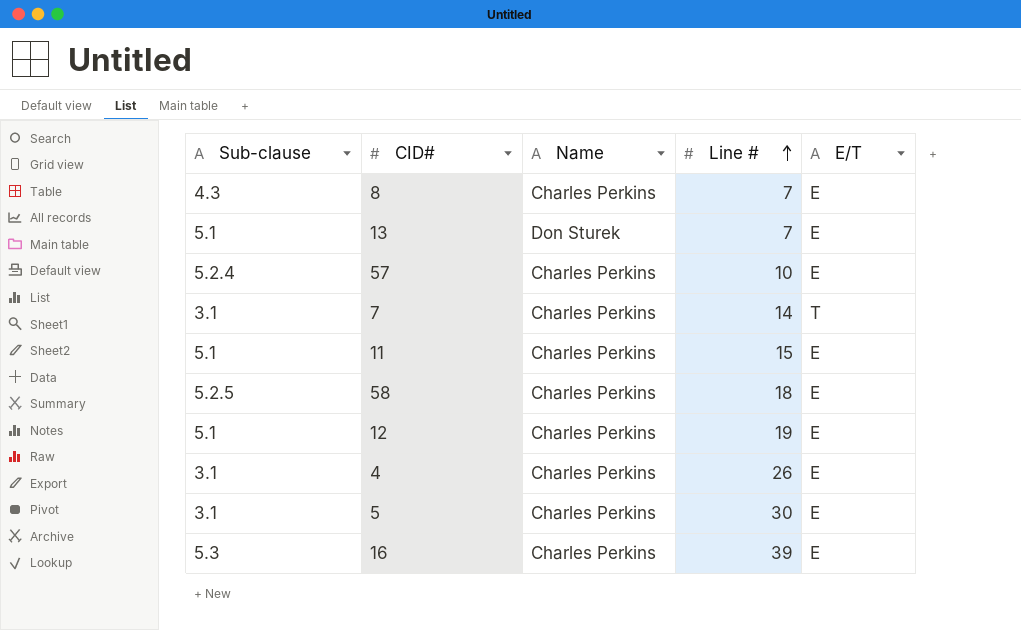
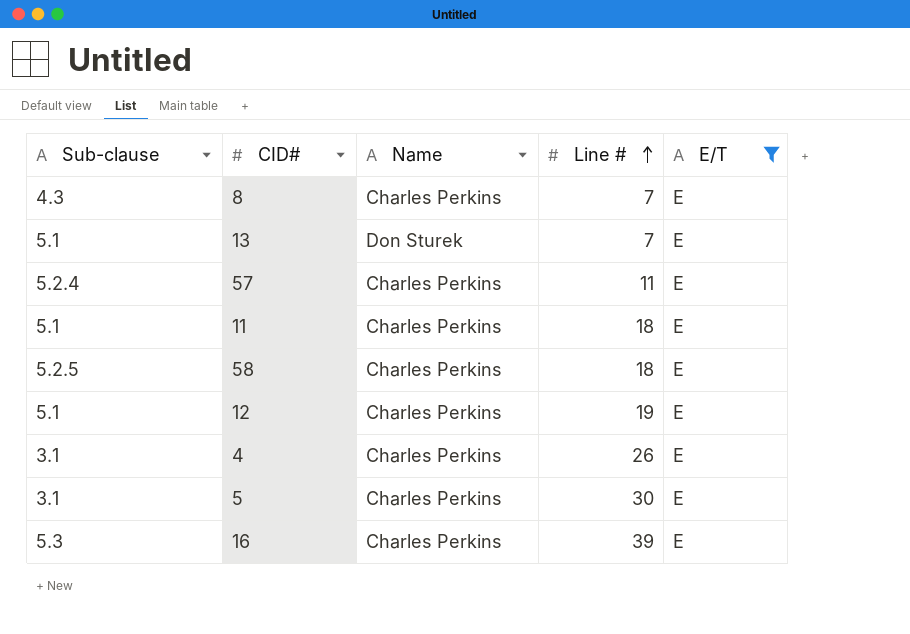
filter: none -> E/T = E
57 | Line #: 10 -> 11
11 | Line #: 15 -> 18

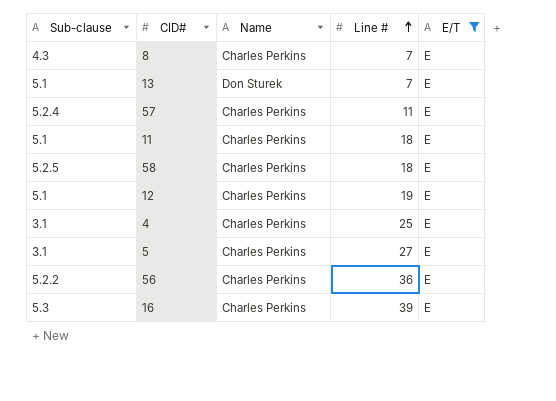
4 | Line #: 26 -> 25
5 | Line #: 30 -> 27
row 56: none -> 5.2.2 | Charles Perkins | 36 | E

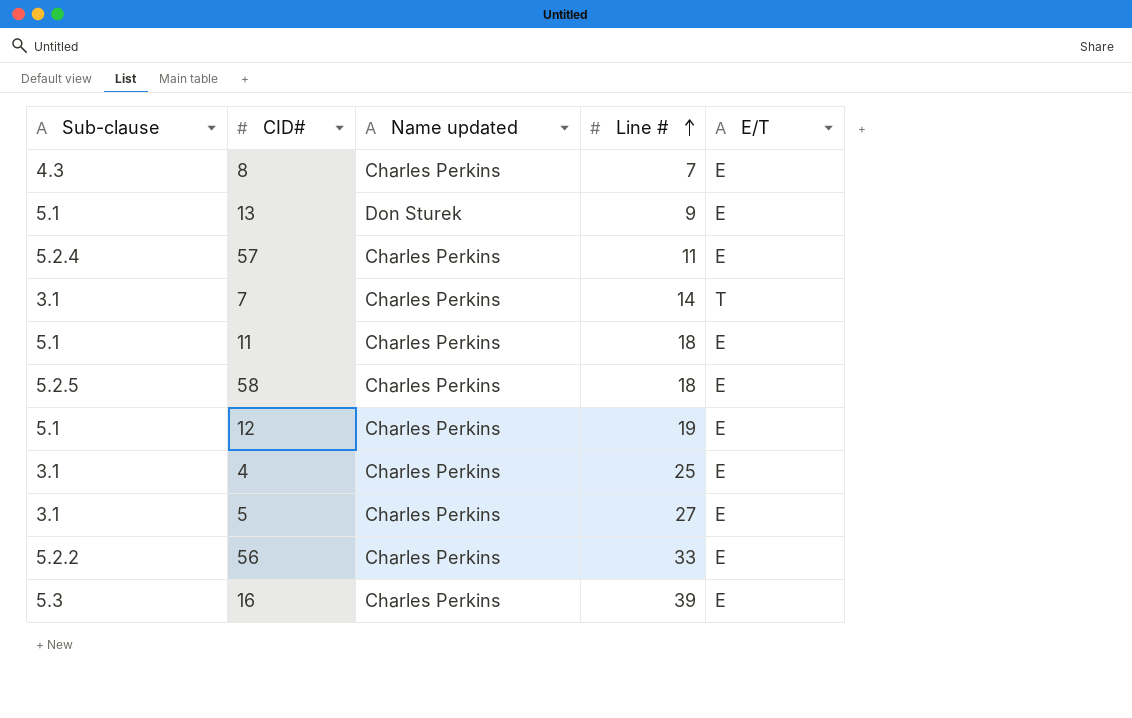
filter: E/T = E -> none
column name: Name -> Name updated
13 | Line #: 7 -> 9
56 | Line #: 36 -> 33

